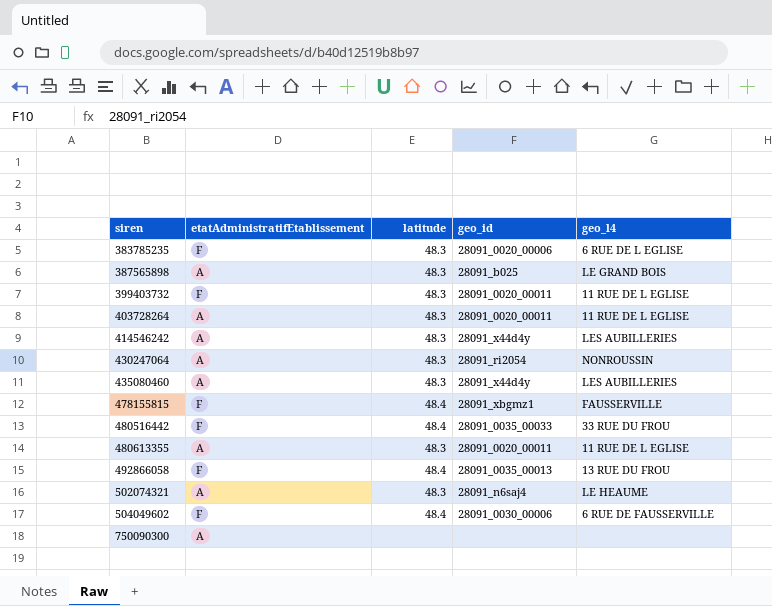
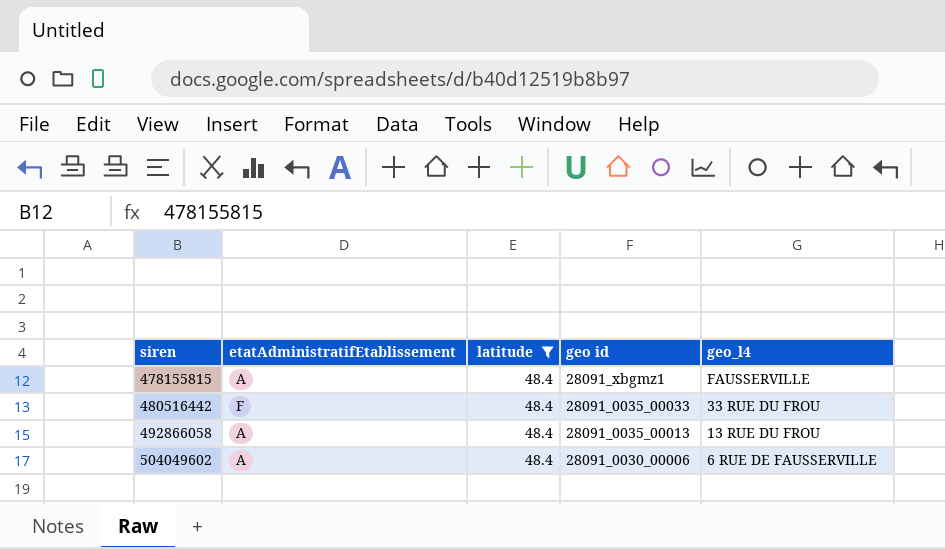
filter: none -> latitude = 48.4
column name: geo_id -> geo id
478155815 | etatAdministratifEtablissement: F -> A
492866058 | etatAdministratifEtablissement: F -> A
504049602 | etatAdministratifEtablissement: F -> A

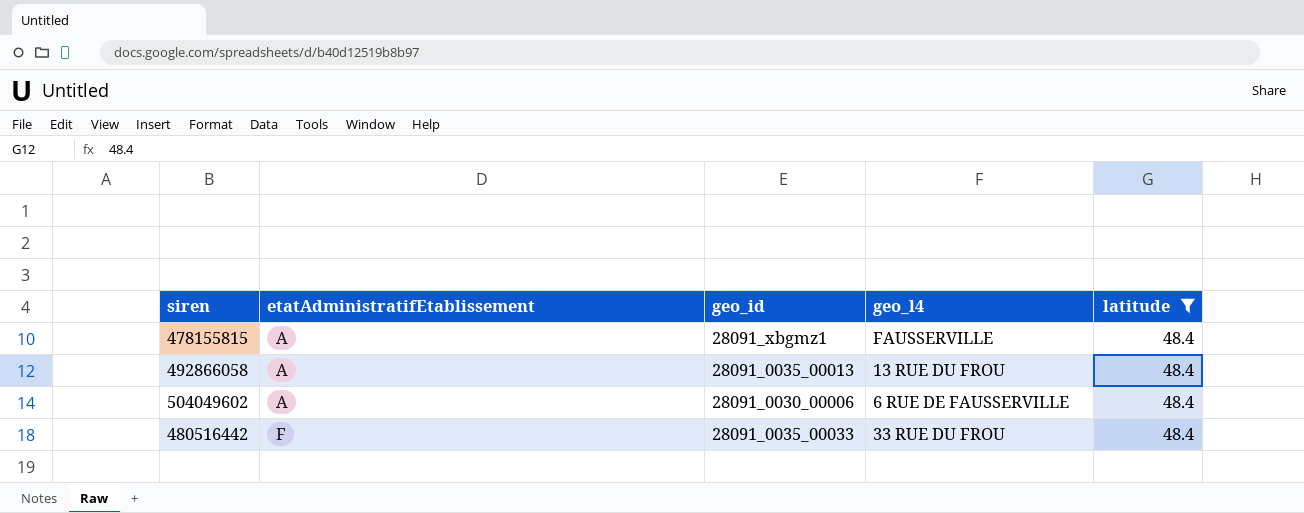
row order: siren ascending -> etatAdministratifEtablissement ascending
column name: geo id -> geo_id
column latitude | position: 3 -> 5

